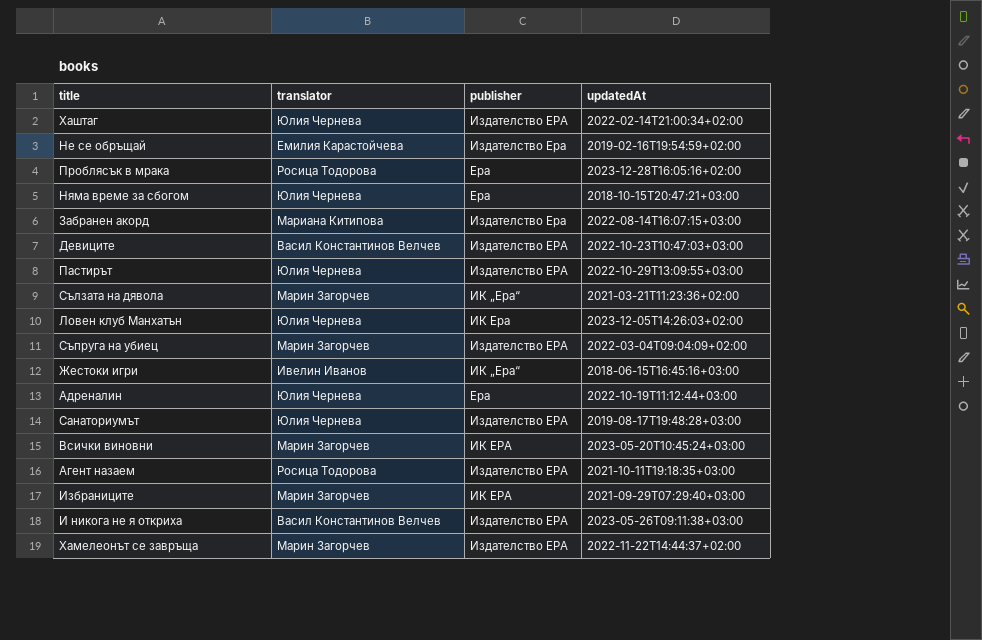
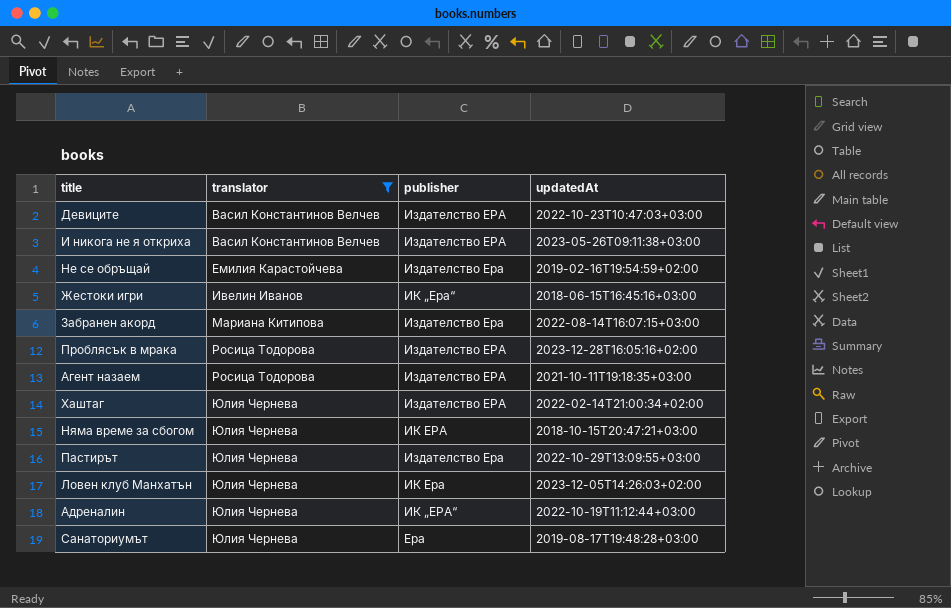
filter: none -> translator != Марин Загорчев
row order: none -> translator ascending
Проблясък в мрака | publisher: Ера -> Издателство ЕРА
Няма време за сбогом | publisher: Ера -> ИК ЕРА
Пастирът | publisher: Издателство ЕРА -> Издателство Ера
Адреналин | publisher: Ера -> ИК „ЕРА“
Санаториумът | publisher: Издателство ЕРА -> Ера

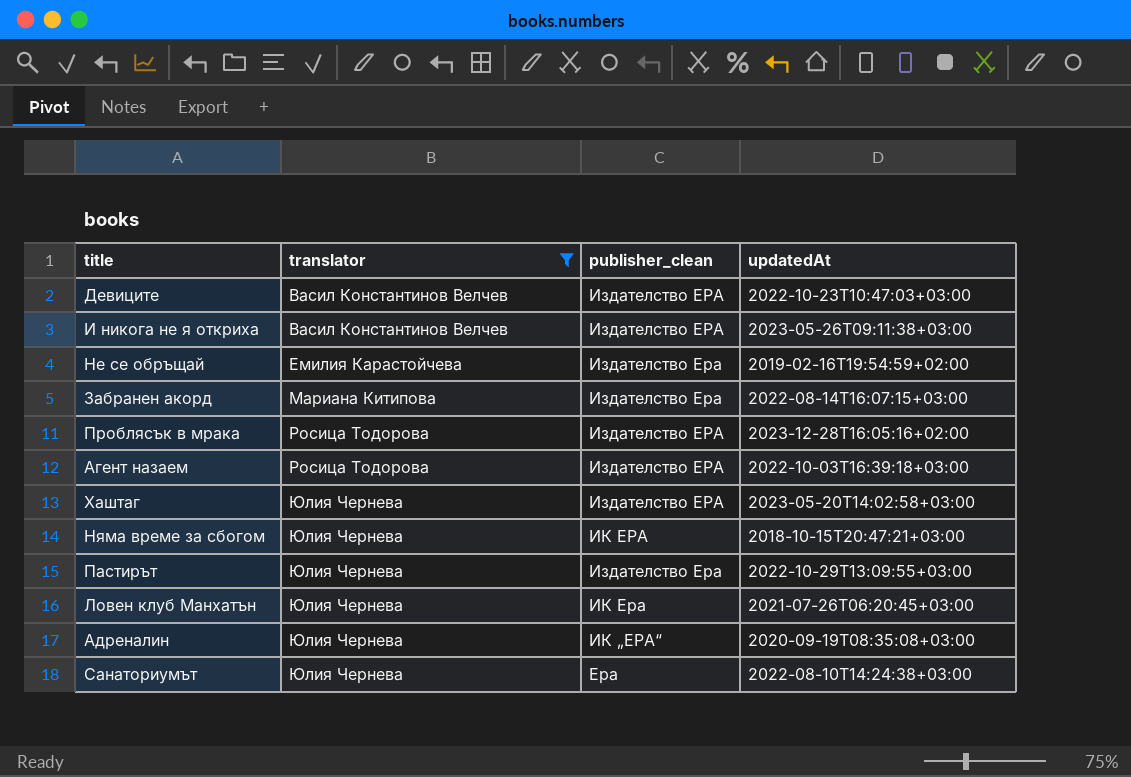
column name: publisher -> publisher_clean
row Жестоки игри: Ивелин Иванов | ИК „Ера“ | 2018-06-15T16:45:16+03:00 -> none
Агент назаем | updatedAt: 2021-10-11T19:18:35+03:00 -> 2022-10-03T16:39:18+03:00
Хаштаг | updatedAt: 2022-02-14T21:00:34+02:00 -> 2023-05-20T14:02:58+03:00
Ловен клуб Манхатън | updatedAt: 2023-12-05T14:26:03+02:00 -> 2021-07-26T06:20:45+03:00
Адреналин | updatedAt: 2022-10-19T11:12:44+03:00 -> 2020-09-19T08:35:08+03:00
Санаториумът | updatedAt: 2019-08-17T19:48:28+03:00 -> 2022-08-10T14:24:38+03:00

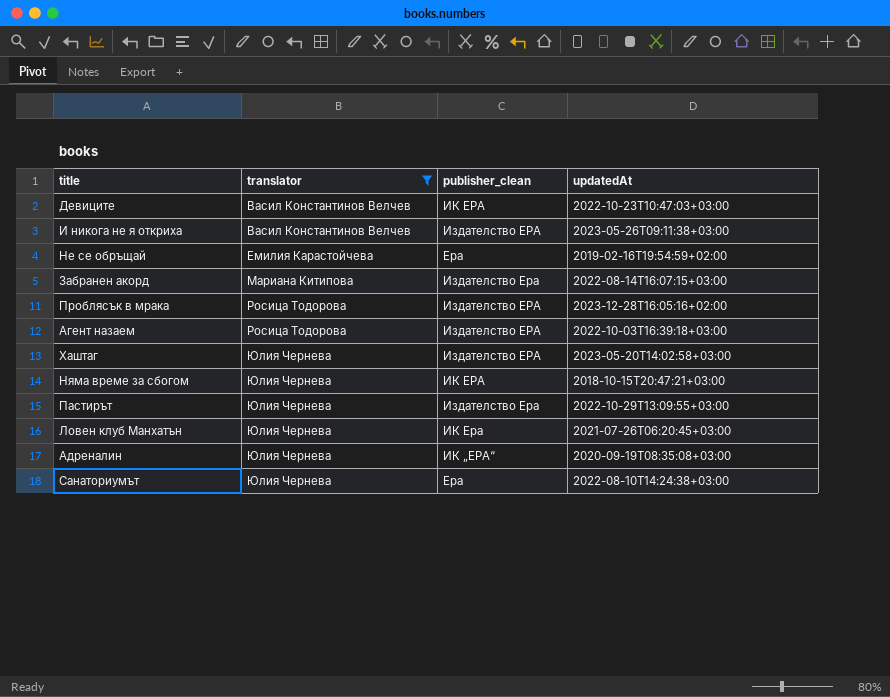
Девиците | publisher_clean: Издателство ЕРА -> ИК ЕРА
Не се обръщай | publisher_clean: Издателство Ера -> Ера

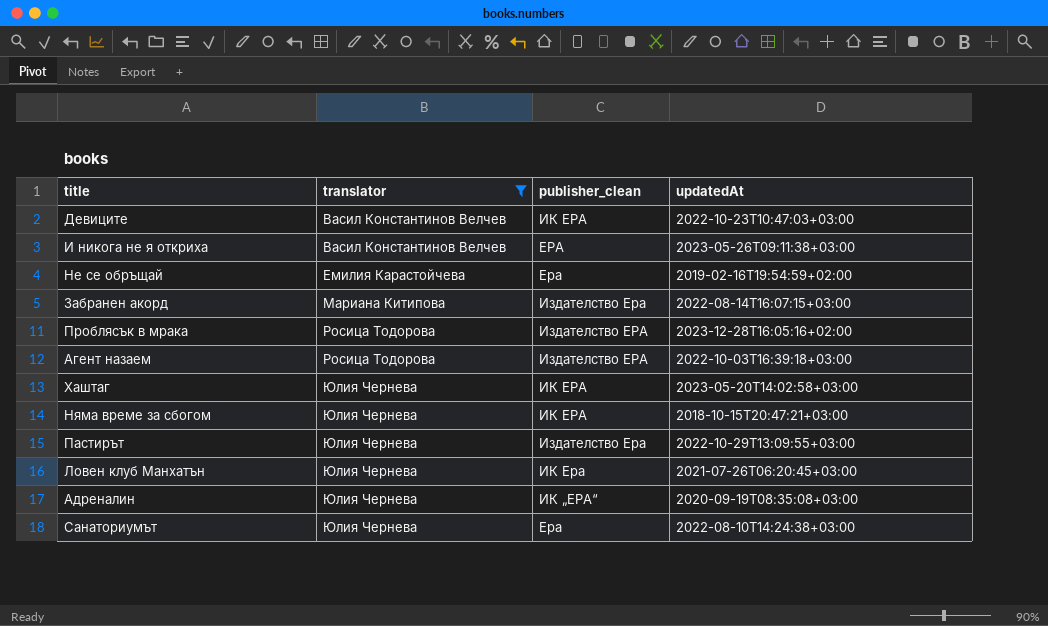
И никога не я откриха | publisher_clean: Издателство ЕРА -> ЕРА
Хаштаг | publisher_clean: Издателство ЕРА -> ИК ЕРА

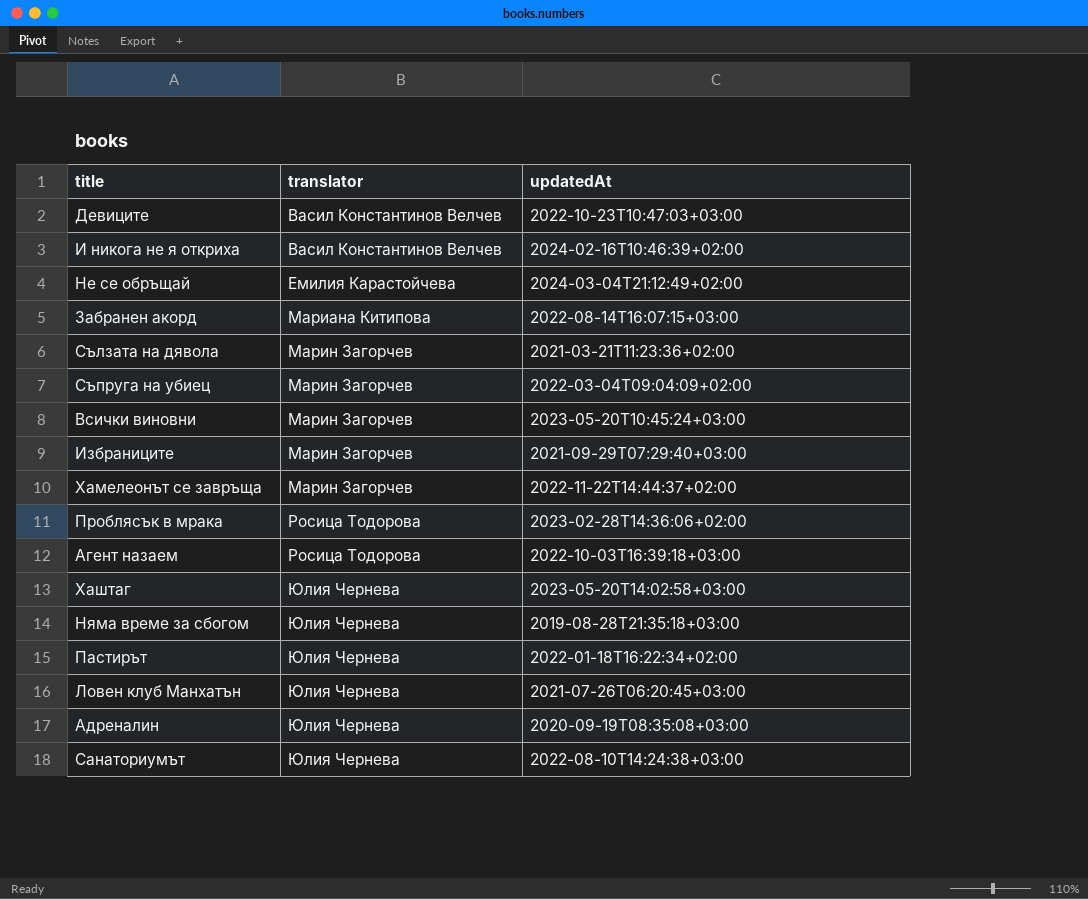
filter: translator != Марин Загорчев -> none
column publisher_clean | position: 3 -> none
И никога не я откриха | updatedAt: 2023-05-26T09:11:38+03:00 -> 2024-02-16T10:46:39+02:00
Не се обръщай | updatedAt: 2019-02-16T19:54:59+02:00 -> 2024-03-04T21:12:49+02:00
Проблясък в мрака | updatedAt: 2023-12-28T16:05:16+02:00 -> 2023-02-28T14:36:06+02:00
Няма време за сбогом | updatedAt: 2018-10-15T20:47:21+03:00 -> 2019-08-28T21:35:18+03:00
Пастирът | updatedAt: 2022-10-29T13:09:55+03:00 -> 2022-01-18T16:22:34+02:00

